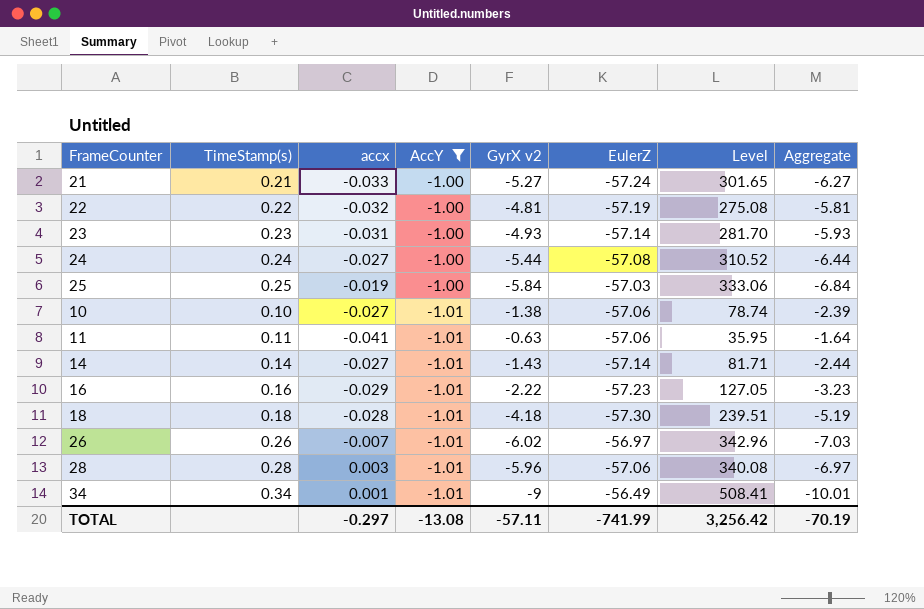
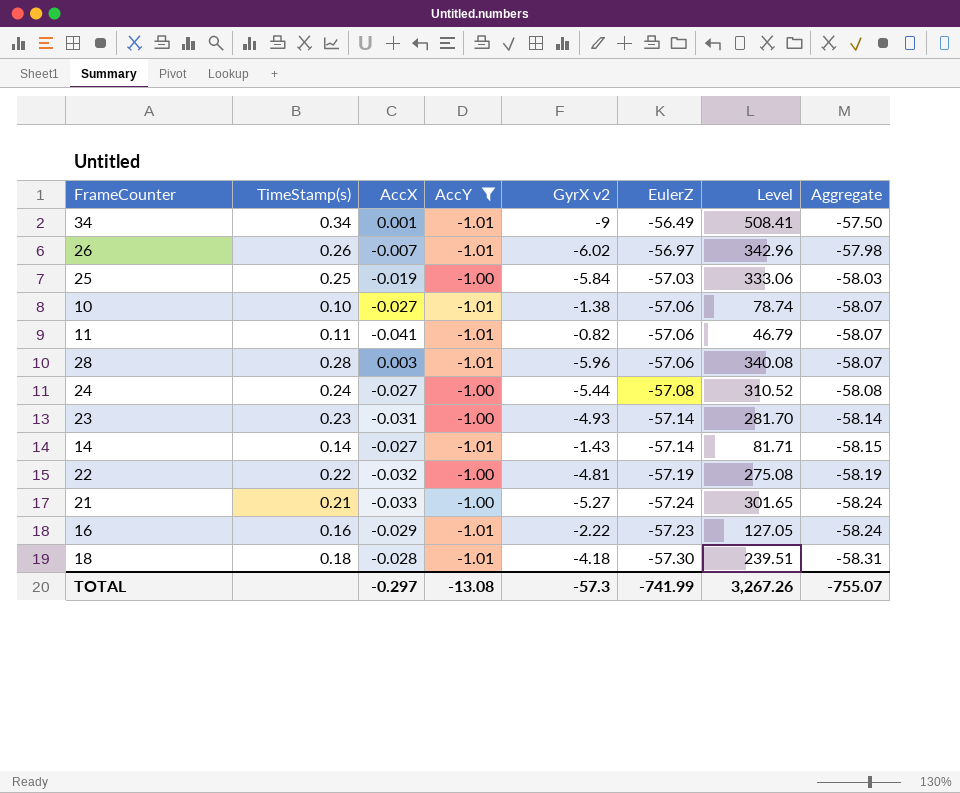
row order: AccY descending -> Aggregate descending
column name: accx -> AccX
column Aggregate | formula: [AccY] + [GyrX v2] -> [AccY] + [EulerZ]
11 | GyrX v2: -0.63 -> -0.82
11 | Level: 35.95 -> 46.79
TOTAL | GyrX v2: -57.11 -> -57.3
TOTAL | Level: 3,256.42 -> 3,267.26
TOTAL | Aggregate: -70.19 -> -755.07

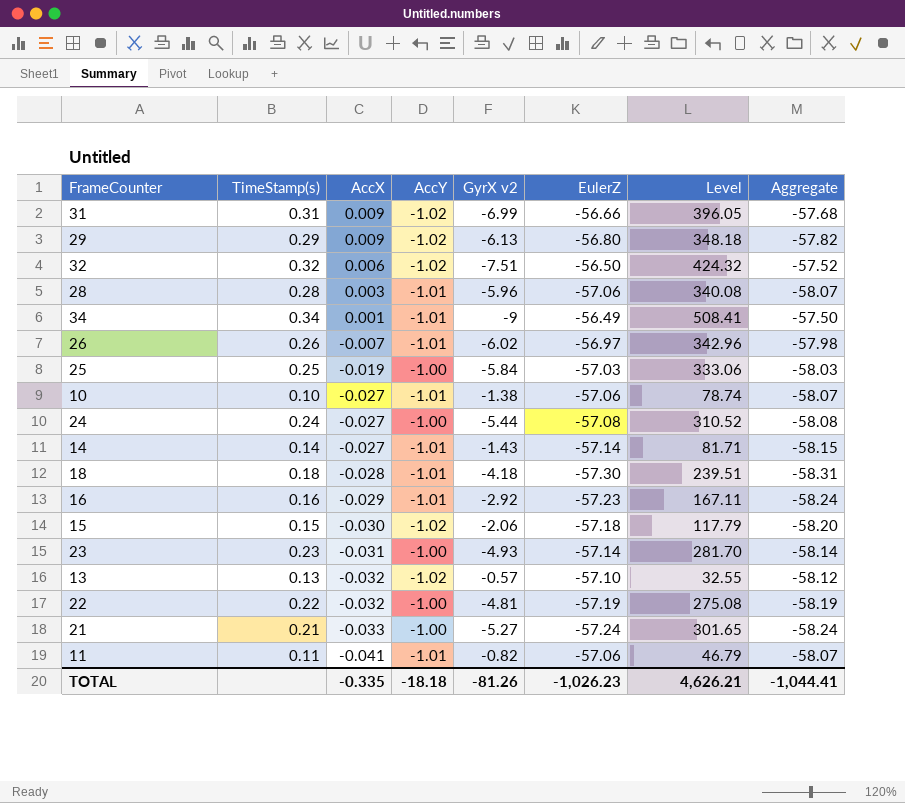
filter: AccY != -1.02 -> none
row order: Aggregate descending -> AccX descending
16 | GyrX v2: -2.22 -> -2.92
16 | Level: 127.05 -> 167.11
TOTAL | AccX: -0.297 -> -0.335
TOTAL | AccY: -13.08 -> -18.18
TOTAL | GyrX v2: -57.3 -> -81.26
TOTAL | EulerZ: -741.99 -> -1,026.23
TOTAL | Level: 3,267.26 -> 4,626.21
TOTAL | Aggregate: -755.07 -> -1,044.41

